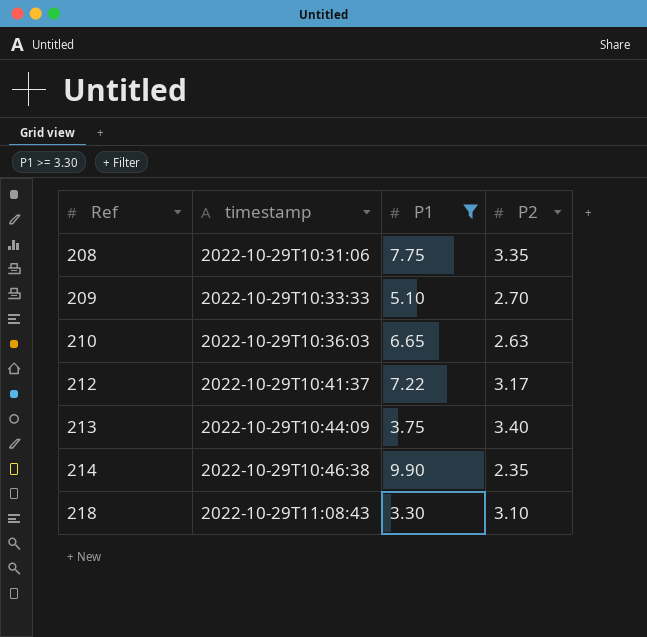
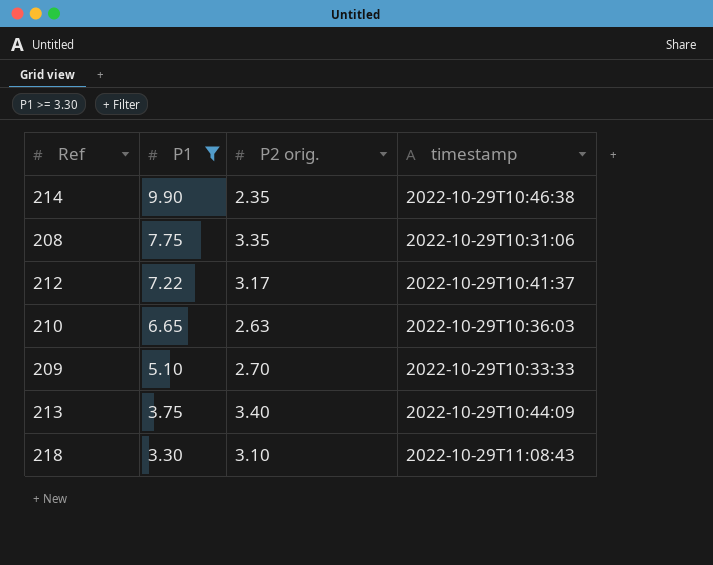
row order: Ref ascending -> P1 descending
column name: P2 -> P2 orig.
column timestamp | position: 2 -> 4

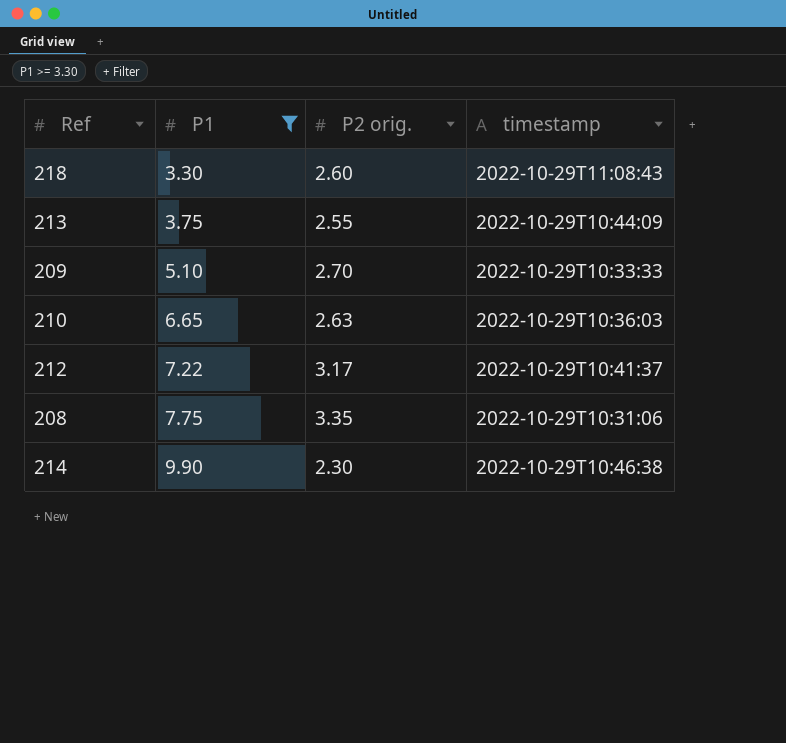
row order: P1 descending -> P1 ascending
218 | P2 orig.: 3.10 -> 2.60
213 | P2 orig.: 3.40 -> 2.55
214 | P2 orig.: 2.35 -> 2.30

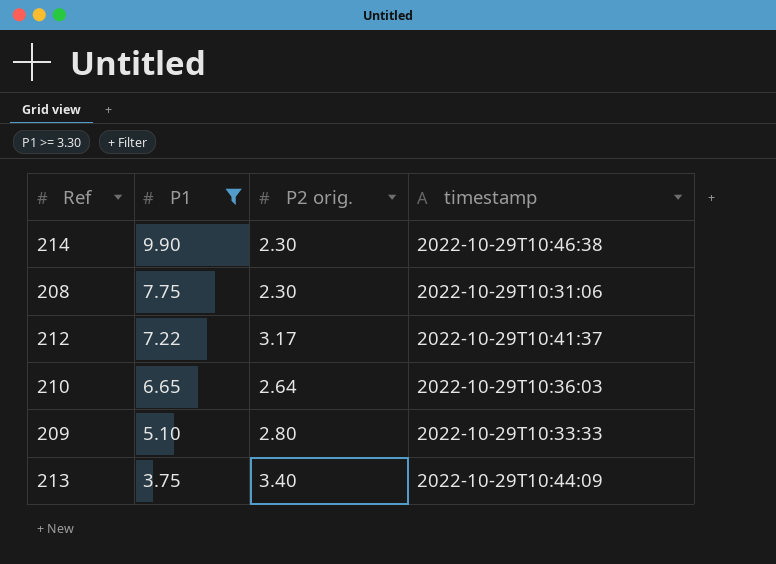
row order: P1 ascending -> P1 descending
row 218: 3.30 | 2.60 | 2022-10-29T11:08:43 -> none
208 | P2 orig.: 3.35 -> 2.30
210 | P2 orig.: 2.63 -> 2.64
209 | P2 orig.: 2.70 -> 2.80
213 | P2 orig.: 2.55 -> 3.40

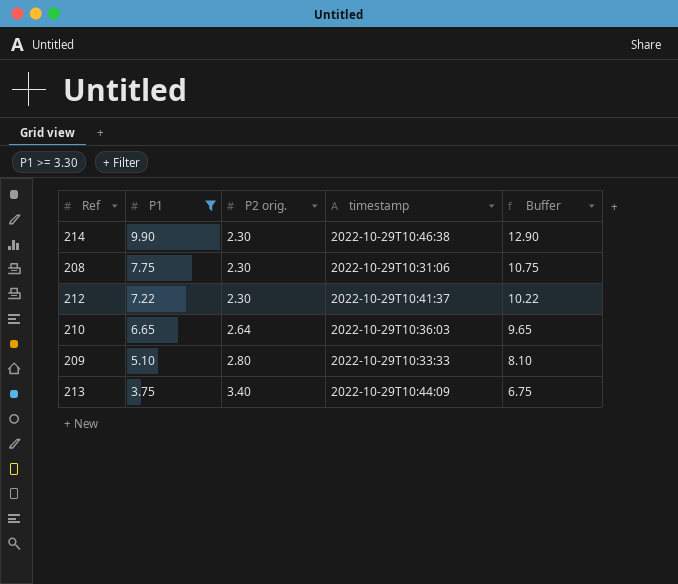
column Buffer | formula: none -> [P1] + 3
212 | P2 orig.: 3.17 -> 2.30

